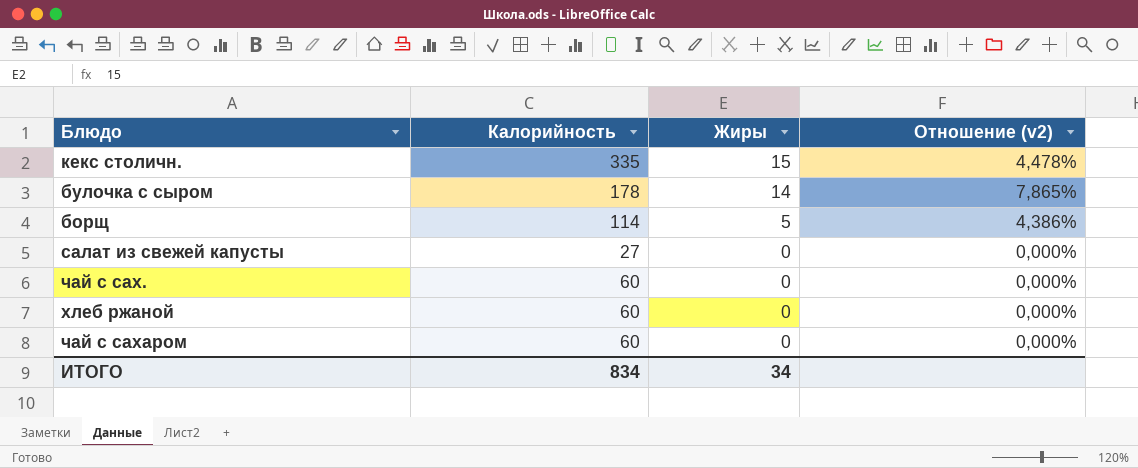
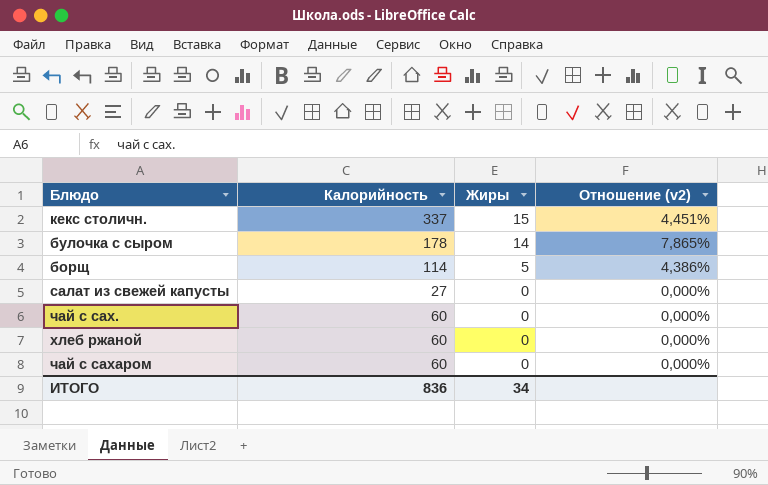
кекс столичн. | Калорийность: 335 -> 337
кекс столичн. | Отношение (v2): 4,478% -> 4,451%
ИТОГО | Калорийность: 834 -> 836

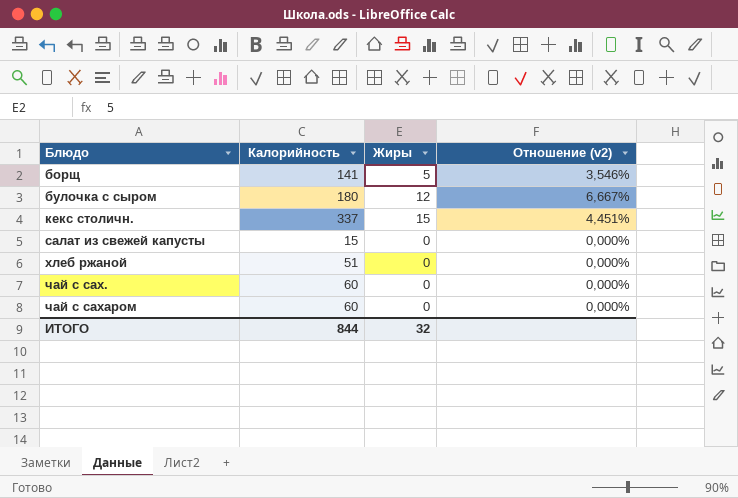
row order: Жиры descending -> Блюдо ascending
борщ | Калорийность: 114 -> 141
борщ | Отношение (v2): 4,386% -> 3,546%
булочка с сыром | Калорийность: 178 -> 180
булочка с сыром | Жиры: 14 -> 12
булочка с сыром | Отношение (v2): 7,865% -> 6,667%
салат из свежей капусты | Калорийность: 27 -> 15
хлеб ржаной | Калорийность: 60 -> 51
ИТОГО | Калорийность: 836 -> 844
ИТОГО | Жиры: 34 -> 32

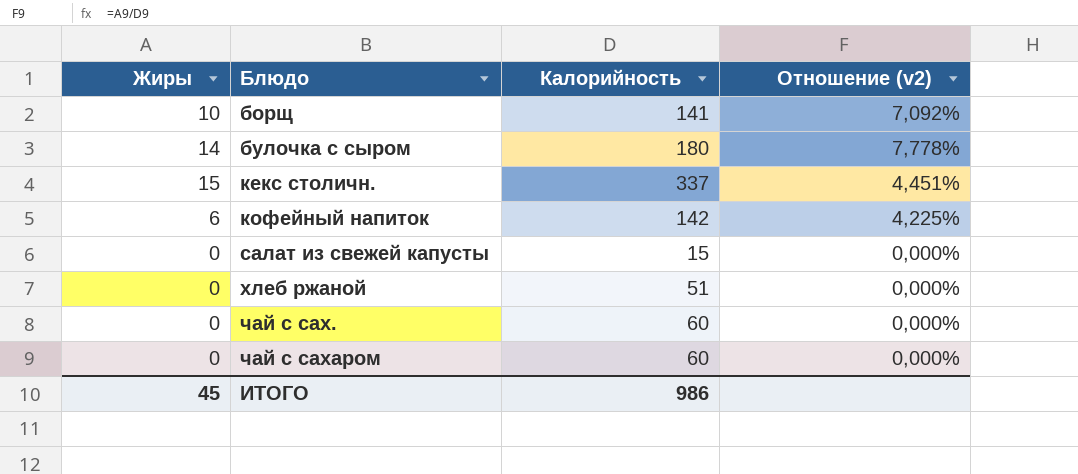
column Жиры | position: 3 -> 1
борщ | Жиры: 5 -> 10
борщ | Отношение (v2): 3,546% -> 7,092%
булочка с сыром | Жиры: 12 -> 14
булочка с сыром | Отношение (v2): 6,667% -> 7,778%
row кофейный напиток: none -> 6 | 142 | 4,225%
ИТОГО | Жиры: 32 -> 45
ИТОГО | Калорийность: 844 -> 986

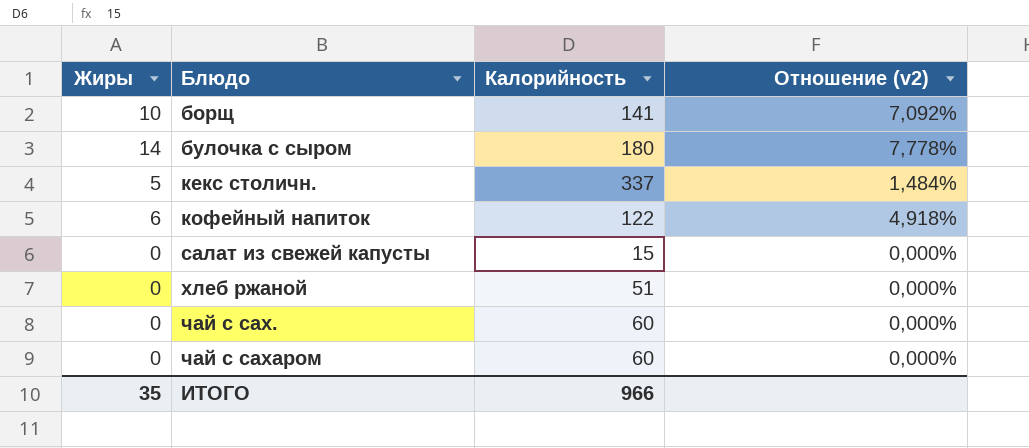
кекс столичн. | Жиры: 15 -> 5
кекс столичн. | Отношение (v2): 4,451% -> 1,484%
кофейный напиток | Калорийность: 142 -> 122
кофейный напиток | Отношение (v2): 4,225% -> 4,918%
ИТОГО | Жиры: 45 -> 35
ИТОГО | Калорийность: 986 -> 966

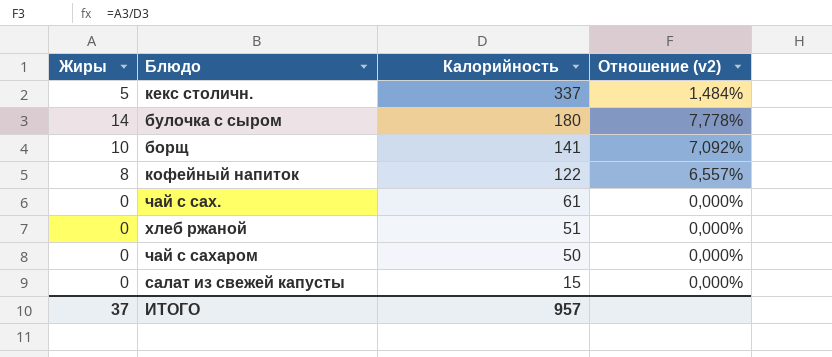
row order: Блюдо ascending -> Калорийность descending
кофейный напиток | Жиры: 6 -> 8
кофейный напиток | Отношение (v2): 4,918% -> 6,557%
чай с сах. | Калорийность: 60 -> 61
чай с сахаром | Калорийность: 60 -> 50
ИТОГО | Жиры: 35 -> 37
ИТОГО | Калорийность: 966 -> 957

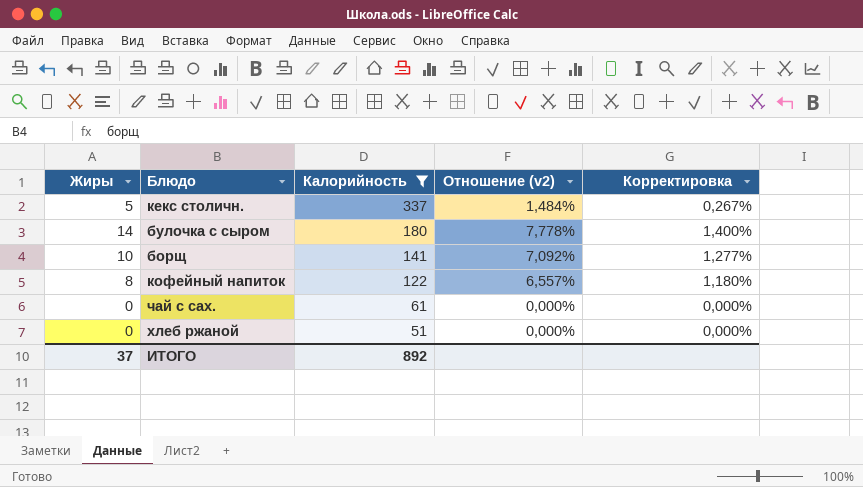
filter: none -> Калорийность >= 51
column Корректировка | formula: none -> [Отношение (v2)] * 0,18
ИТОГО | Калорийность: 957 -> 892

